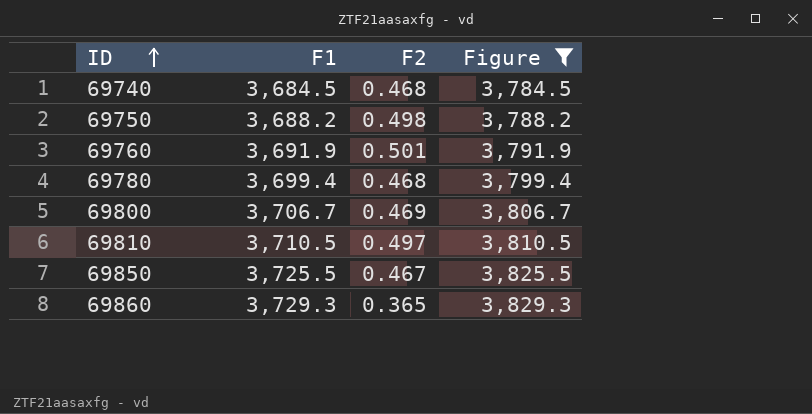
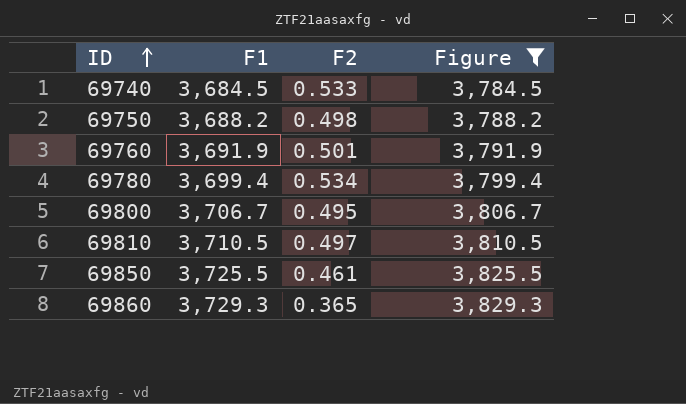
69740 | F2: 0.468 -> 0.533
69780 | F2: 0.468 -> 0.534
69800 | F2: 0.469 -> 0.495
69850 | F2: 0.467 -> 0.461

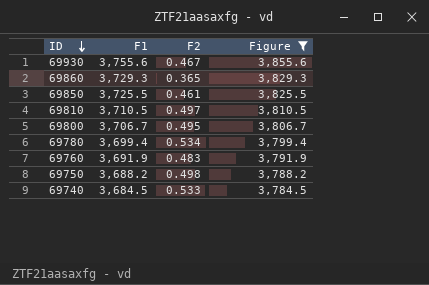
row order: ID ascending -> ID descending
row 69930: none -> 3,755.6 | 0.467 | 3,855.6
69760 | F2: 0.501 -> 0.483

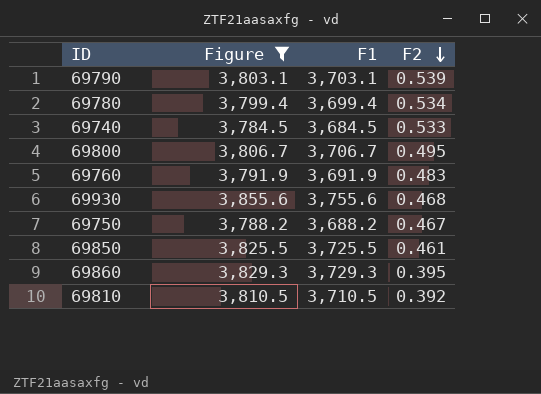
row order: ID descending -> F2 descending
column Figure | position: 4 -> 2
row 69790: none -> 3,803.1 | 3,703.1 | 0.539
69930 | F2: 0.467 -> 0.468
69750 | F2: 0.498 -> 0.467
69860 | F2: 0.365 -> 0.395
69810 | F2: 0.497 -> 0.392

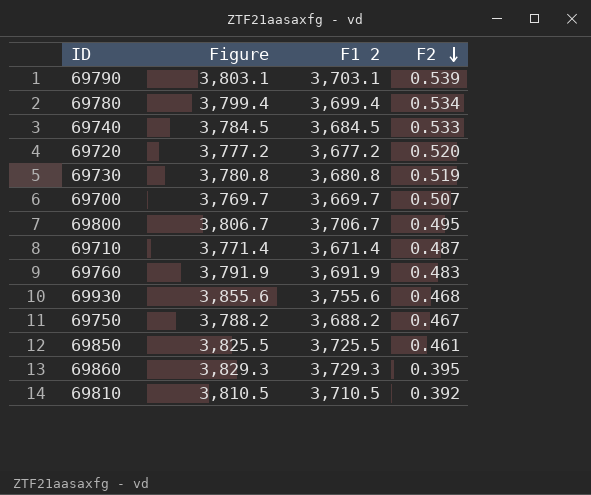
filter: Figure >= 3,784.5 -> none
column name: F1 -> F1 2

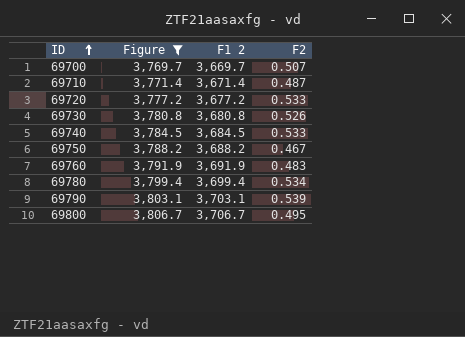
filter: none -> Figure <= 3,806.7
row order: F2 descending -> ID ascending
69720 | F2: 0.520 -> 0.533
69730 | F2: 0.519 -> 0.526

